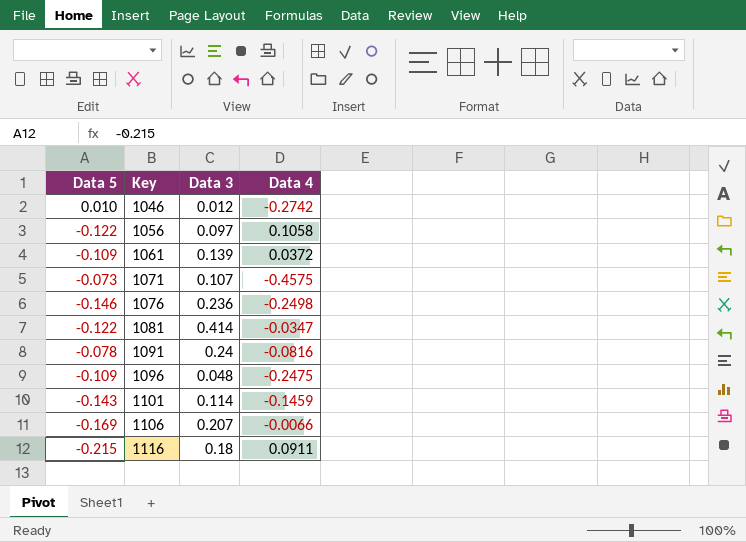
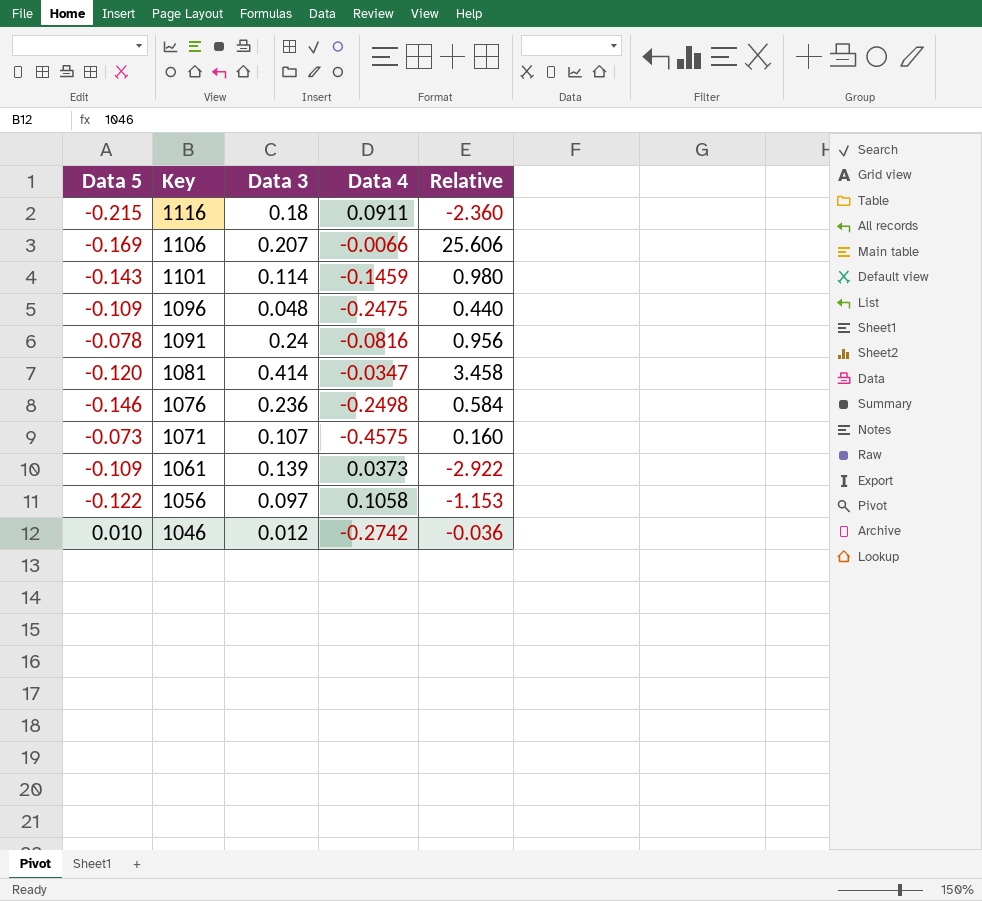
row order: Key ascending -> Key descending
column Relative | formula: none -> [Data 5] / [Data 4]
1081 | Data 5: -0.122 -> -0.120
1061 | Data 4: 0.0372 -> 0.0373

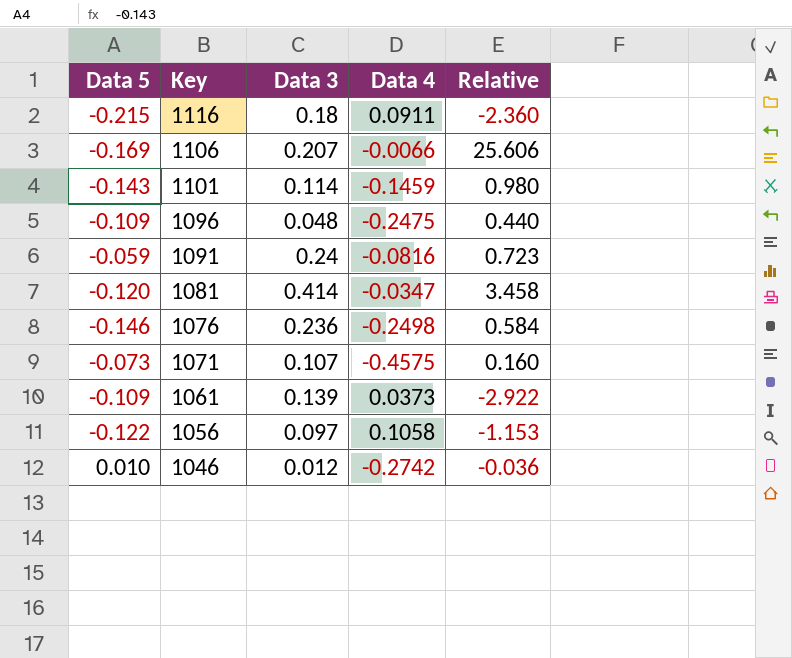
1091 | Data 5: -0.078 -> -0.059
1091 | Relative: 0.956 -> 0.723

